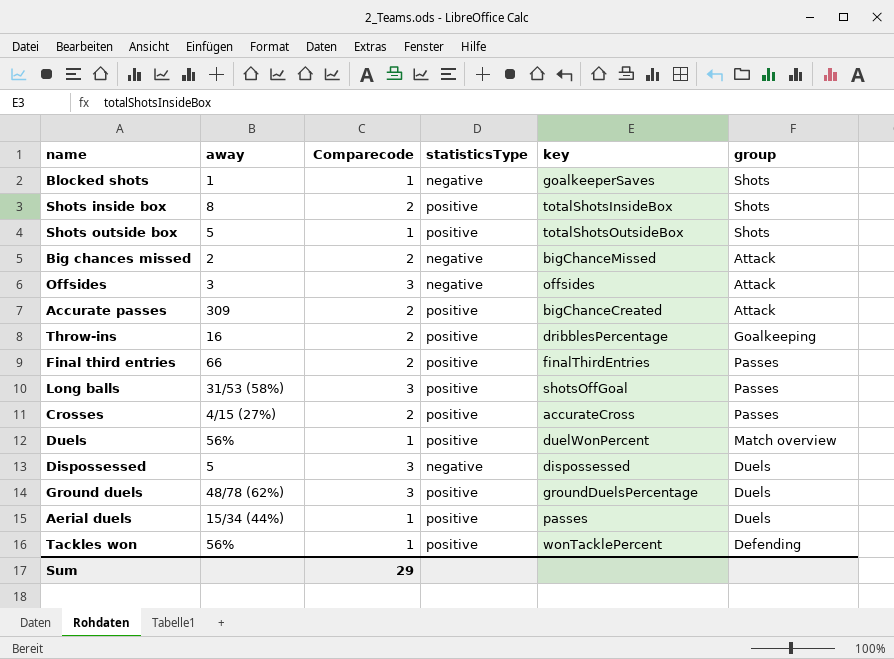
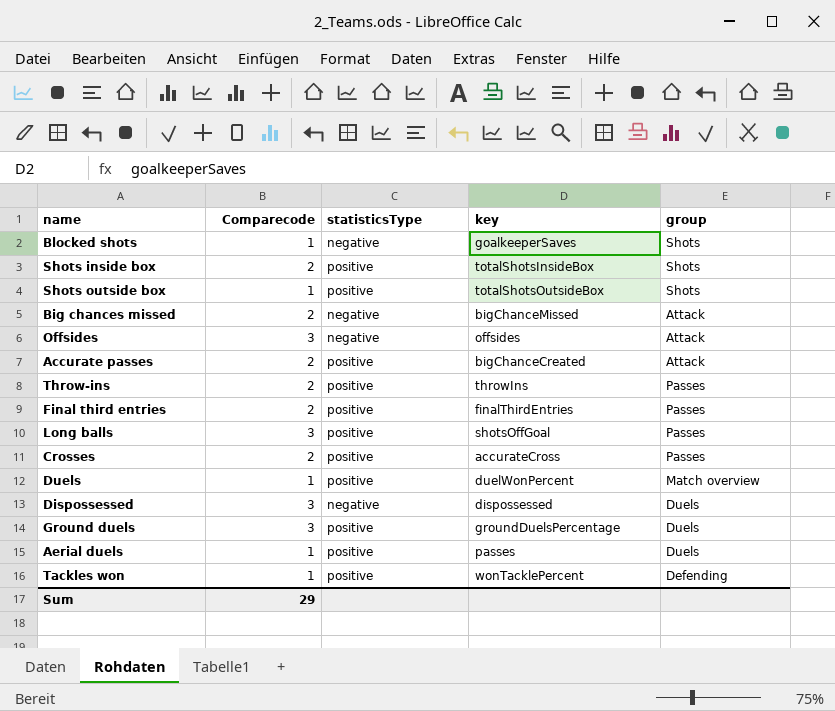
column away | position: 2 -> none
Throw-ins | key: dribblesPercentage -> throwIns
Throw-ins | group: Goalkeeping -> Passes

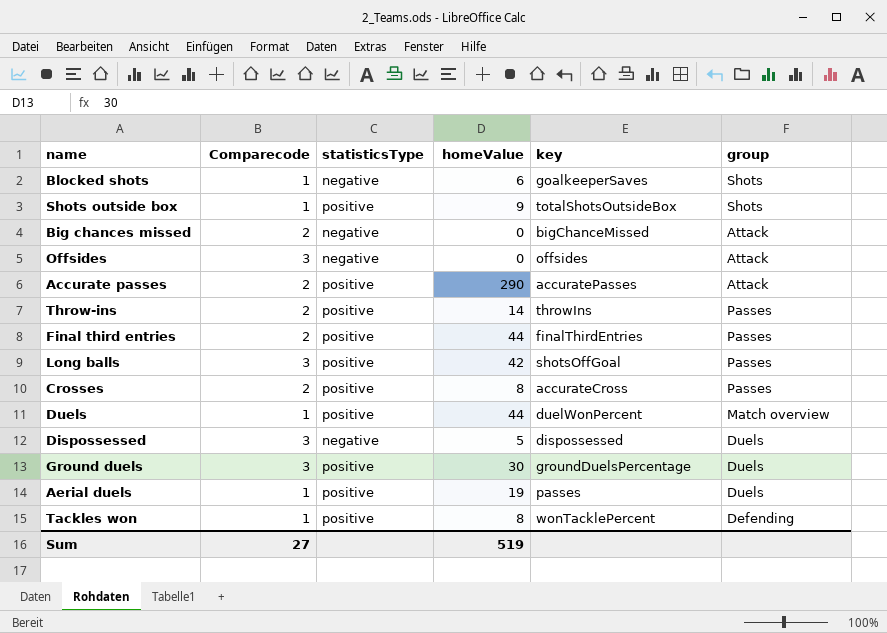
column homeValue | position: none -> 4
row Shots inside box: 2 | positive | totalShotsInsideBox | Shots -> none
Accurate passes | key: bigChanceCreated -> accuratePasses
Sum | Comparecode: 29 -> 27

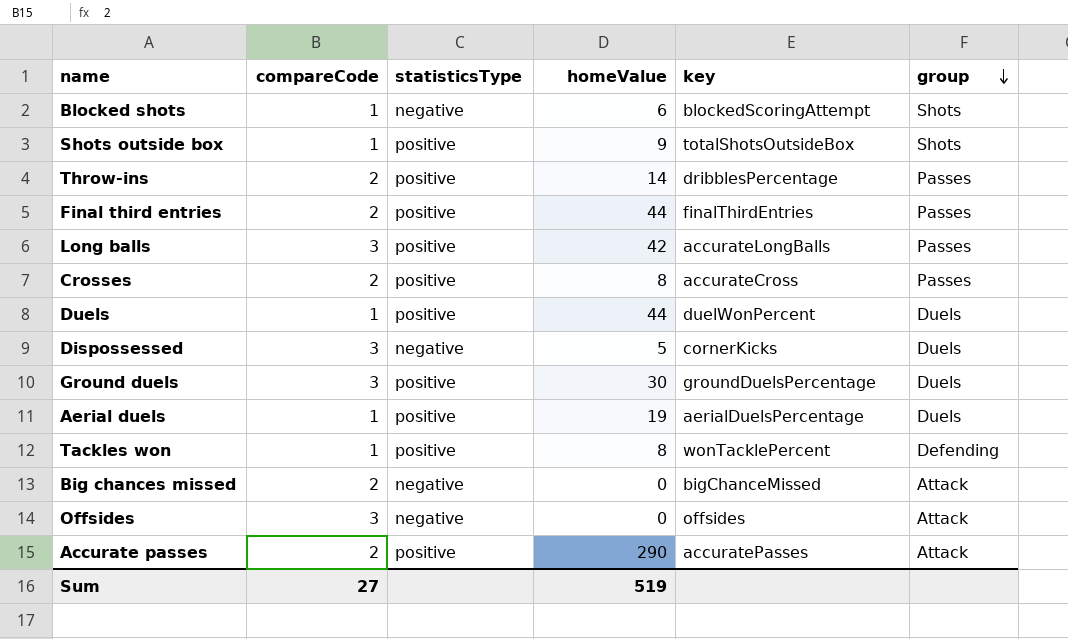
row order: none -> group descending
column name: Comparecode -> compareCode
Blocked shots | key: goalkeeperSaves -> blockedScoringAttempt
Throw-ins | key: throwIns -> dribblesPercentage
Long balls | key: shotsOffGoal -> accurateLongBalls
Duels | group: Match overview -> Duels
Dispossessed | key: dispossessed -> cornerKicks
Aerial duels | key: passes -> aerialDuelsPercentage

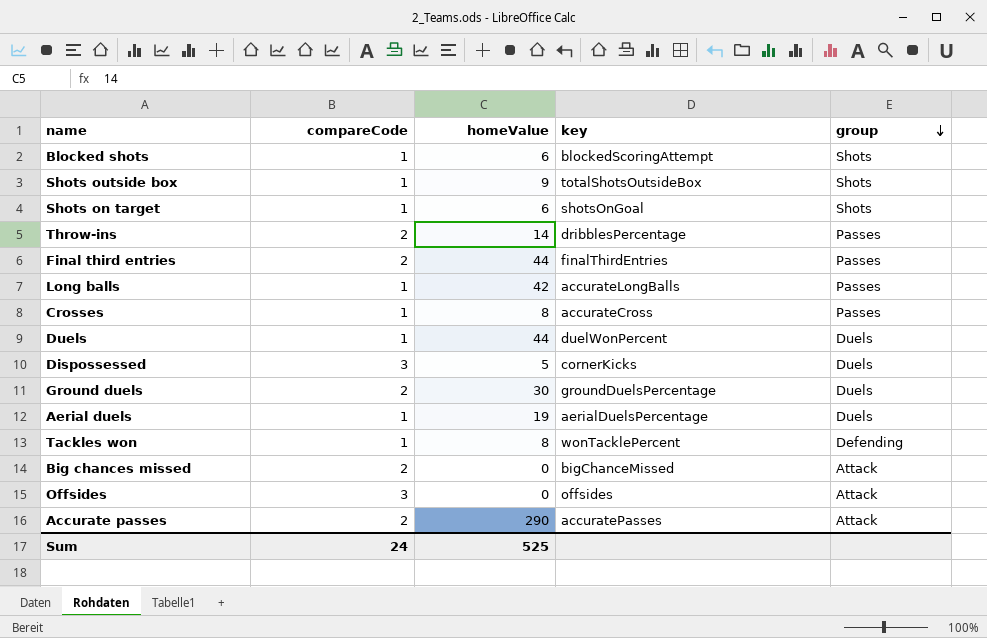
column statisticsType | position: 3 -> none
row Shots on target: none -> 1 | 6 | shotsOnGoal | Shots
Long balls | compareCode: 3 -> 1
Crosses | compareCode: 2 -> 1
Ground duels | compareCode: 3 -> 2
Sum | compareCode: 27 -> 24
Sum | homeValue: 519 -> 525

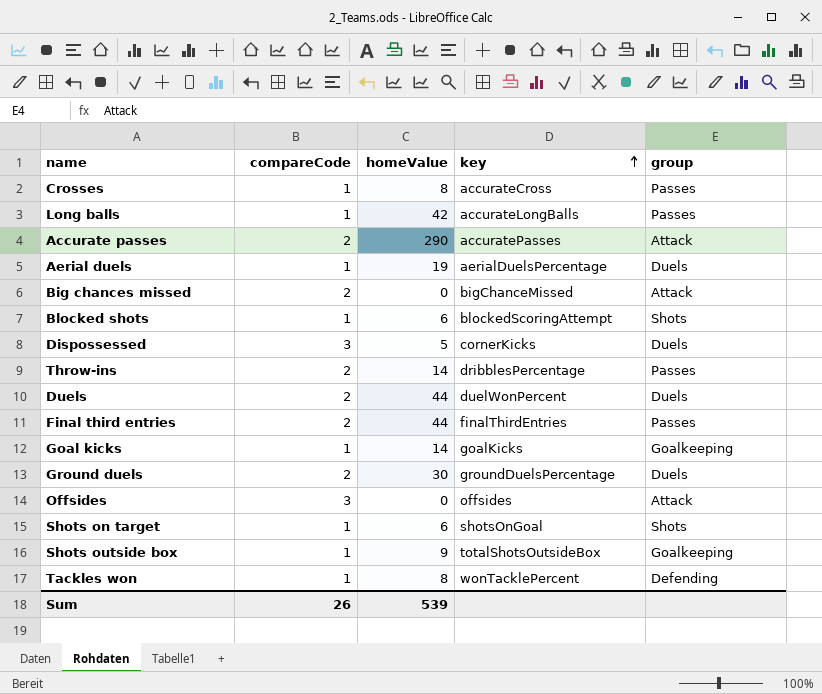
row order: group descending -> key ascending
Duels | compareCode: 1 -> 2
row Goal kicks: none -> 1 | 14 | goalKicks | Goalkeeping
Shots outside box | group: Shots -> Goalkeeping
Sum | compareCode: 24 -> 26
Sum | homeValue: 525 -> 539

